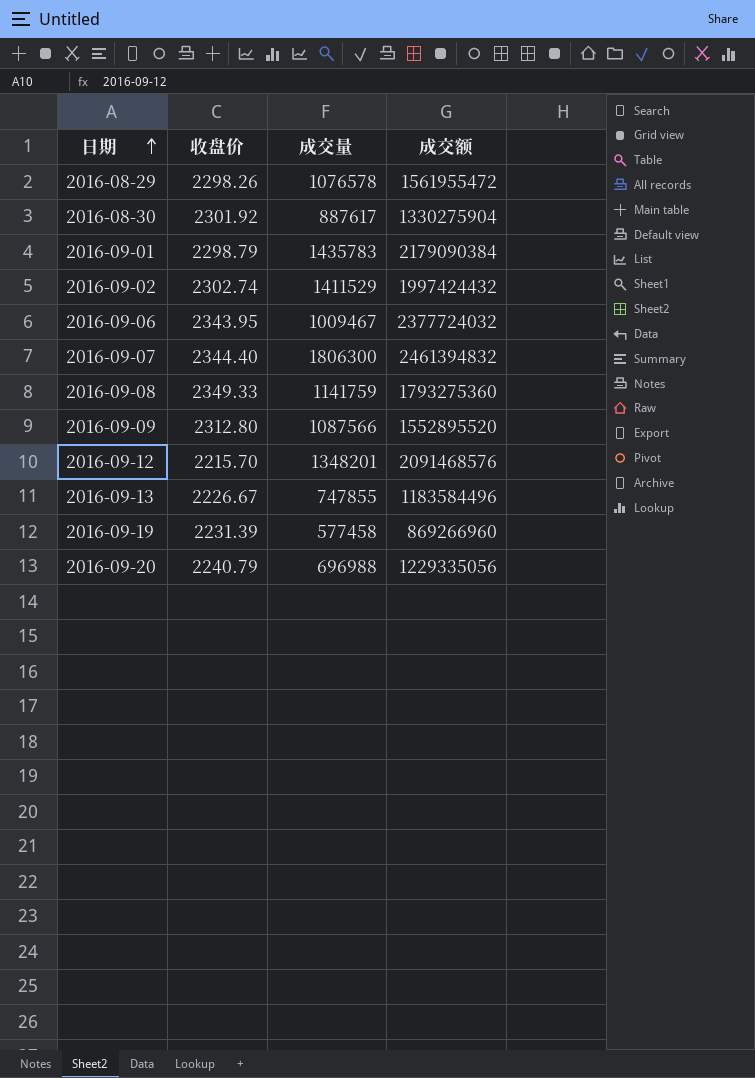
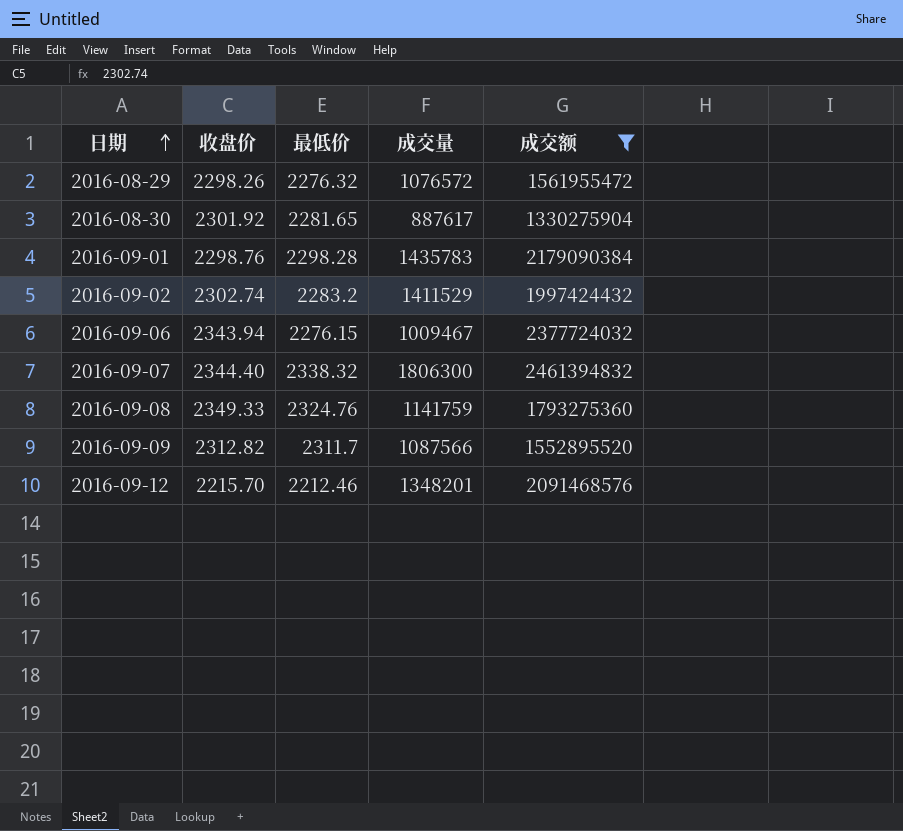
filter: none -> 成交额 >= 1330275904
column 最低价 | position: none -> 3
2016-08-29 | 成交量: 1076578 -> 1076572
2016-09-01 | 收盘价: 2298.79 -> 2298.76
2016-09-06 | 收盘价: 2343.95 -> 2343.94
2016-09-09 | 收盘价: 2312.80 -> 2312.82

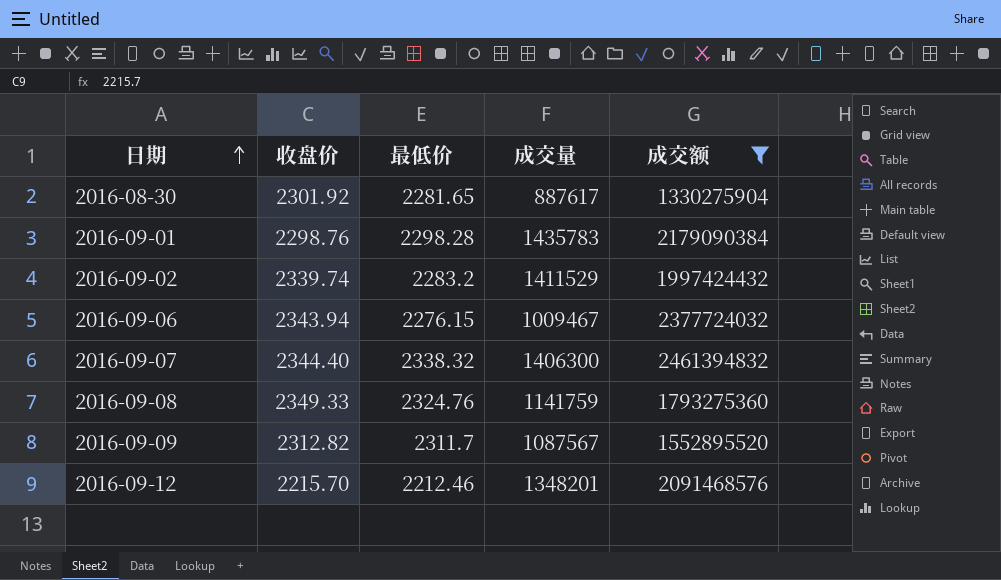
row 2016-08-29: 2298.26 | 2276.32 | 1076572 | 1561955472 -> none
2016-09-02 | 收盘价: 2302.74 -> 2339.74
2016-09-07 | 成交量: 1806300 -> 1406300
2016-09-09 | 成交量: 1087566 -> 1087567

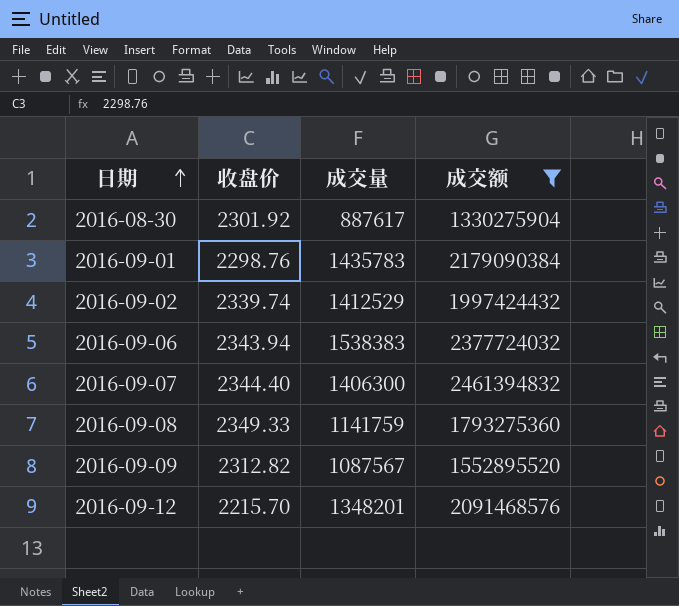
column 最低价 | position: 3 -> none
2016-09-02 | 成交量: 1411529 -> 1412529
2016-09-06 | 成交量: 1009467 -> 1538383

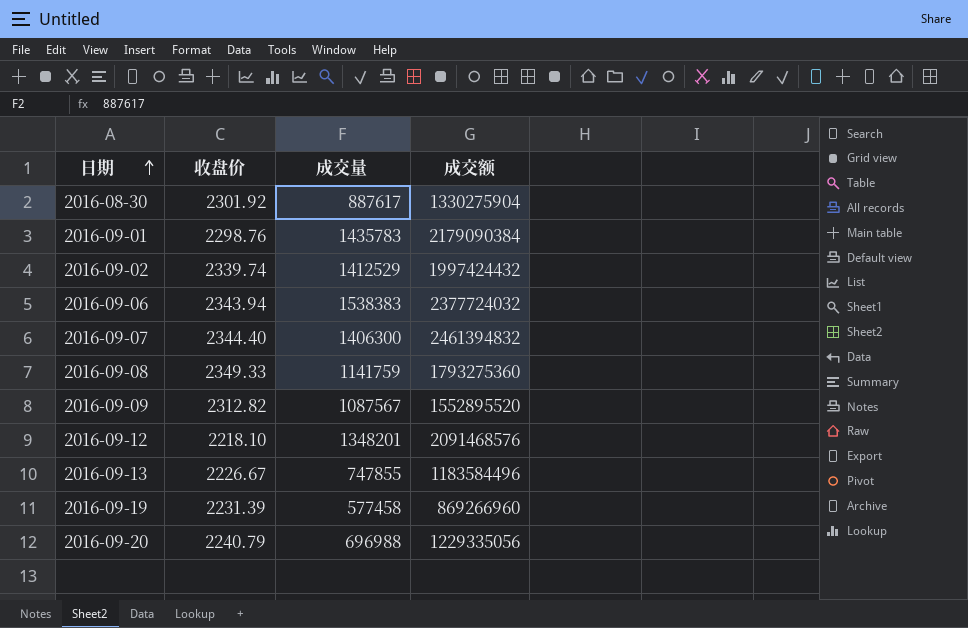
filter: 成交额 >= 1330275904 -> none
2016-09-12 | 收盘价: 2215.70 -> 2218.10

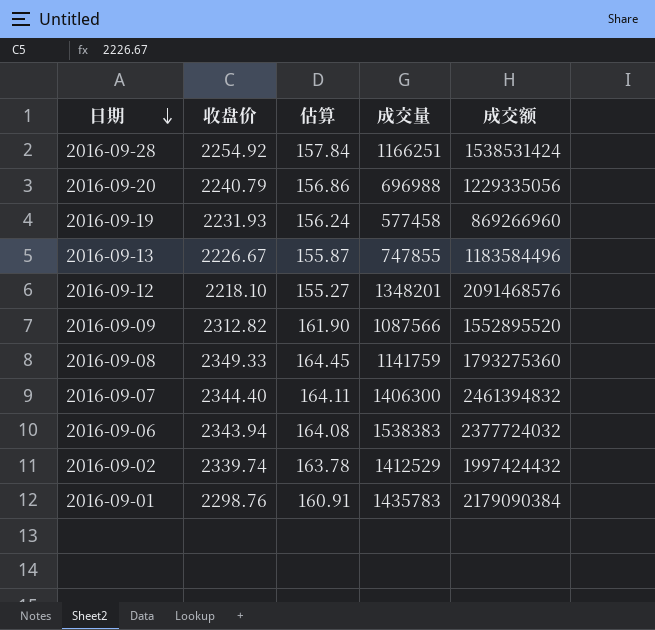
row order: 日期 ascending -> 日期 descending
column 估算 | formula: none -> [收盘价] * 0.07
row 2016-08-30: 2301.92 | 887617 | 1330275904 -> none
row 2016-09-28: none -> 2254.92 | 157.84 | 1166251 | 1538531424
2016-09-19 | 收盘价: 2231.39 -> 2231.93
2016-09-09 | 成交量: 1087567 -> 1087566

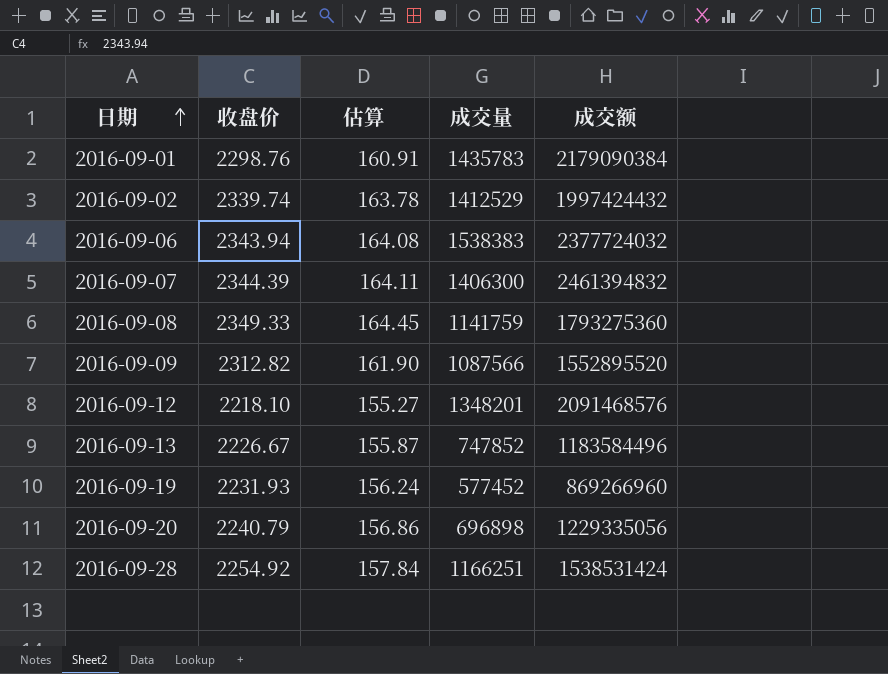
row order: 日期 descending -> 日期 ascending
2016-09-07 | 收盘价: 2344.40 -> 2344.39
2016-09-13 | 成交量: 747855 -> 747852
2016-09-19 | 成交量: 577458 -> 577452
2016-09-20 | 成交量: 696988 -> 696898

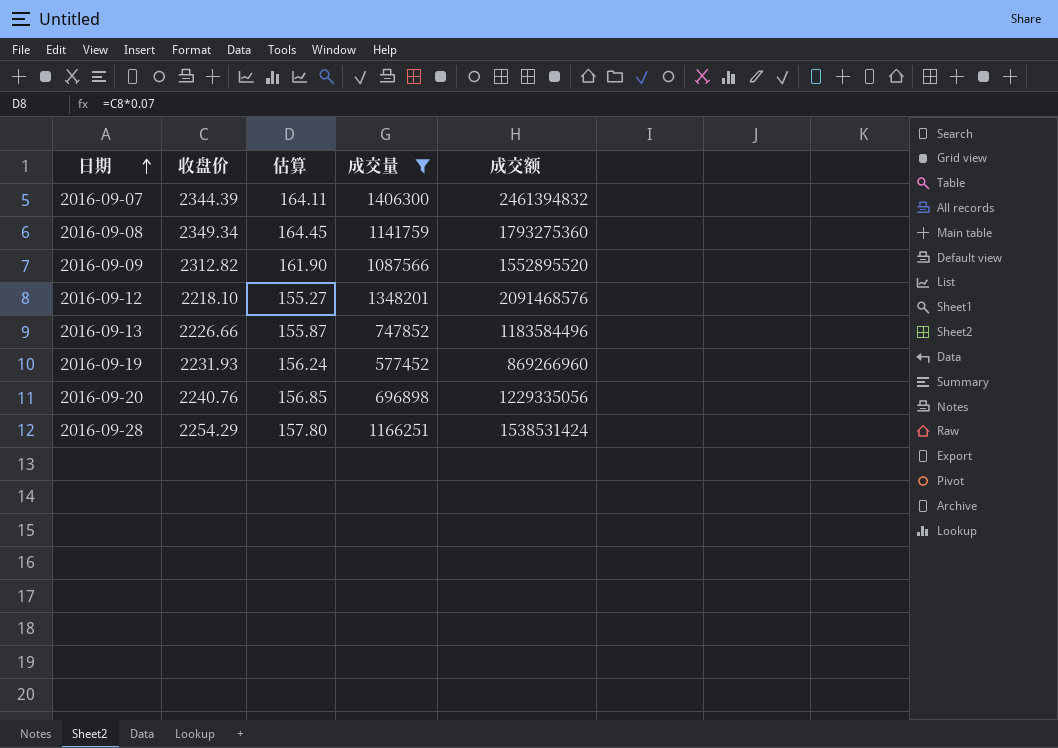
filter: none -> 成交量 <= 1406300
2016-09-08 | 收盘价: 2349.33 -> 2349.34
2016-09-13 | 收盘价: 2226.67 -> 2226.66
2016-09-20 | 收盘价: 2240.79 -> 2240.76
2016-09-20 | 估算: 156.86 -> 156.85
2016-09-28 | 收盘价: 2254.92 -> 2254.29
2016-09-28 | 估算: 157.84 -> 157.80

